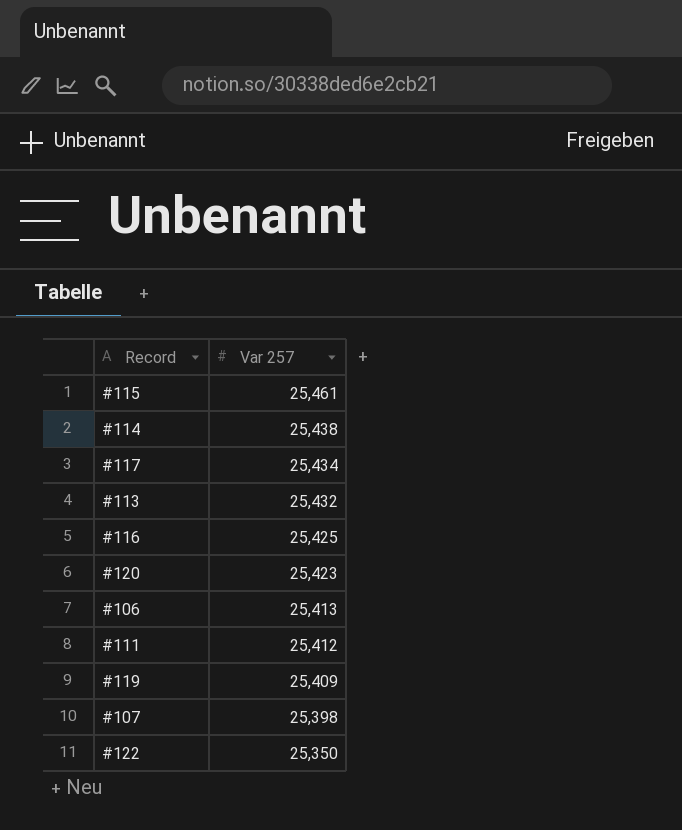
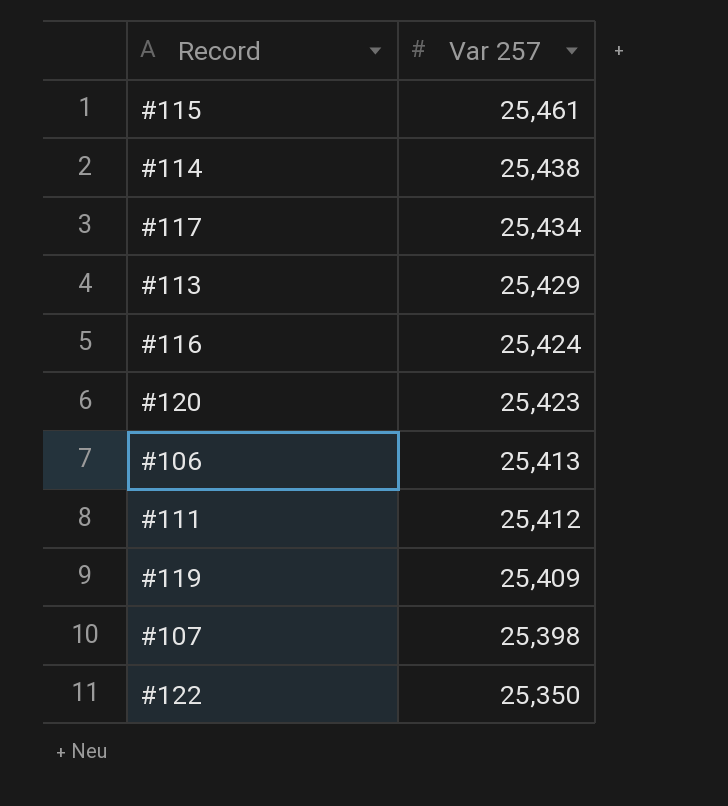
#113 | Var 257: 25,432 -> 25,429
#116 | Var 257: 25,425 -> 25,424

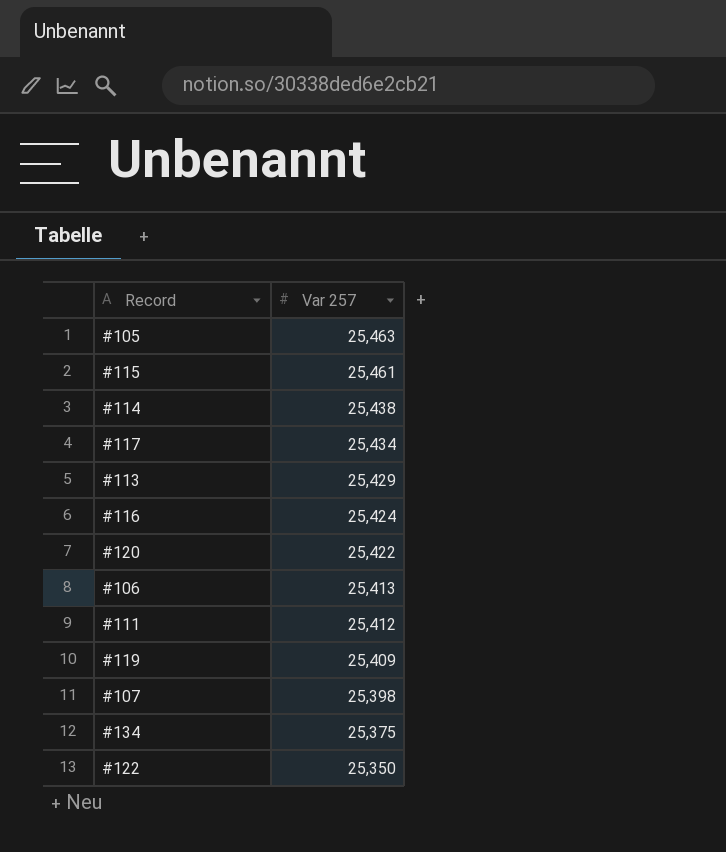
row #105: none -> 25,463
#120 | Var 257: 25,423 -> 25,422
row #134: none -> 25,375

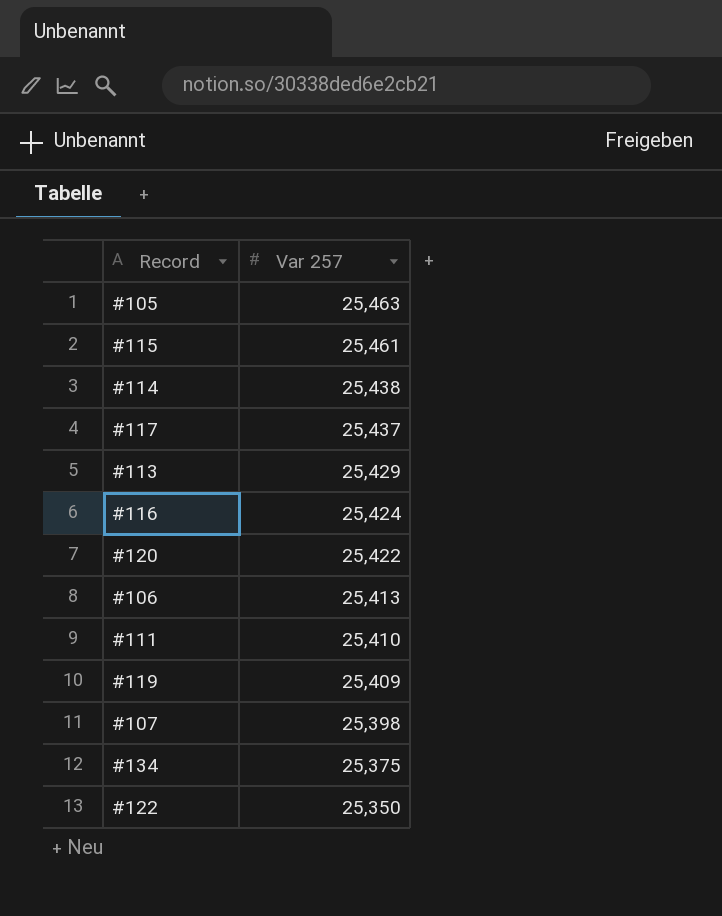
#117 | Var 257: 25,434 -> 25,437
#111 | Var 257: 25,412 -> 25,410

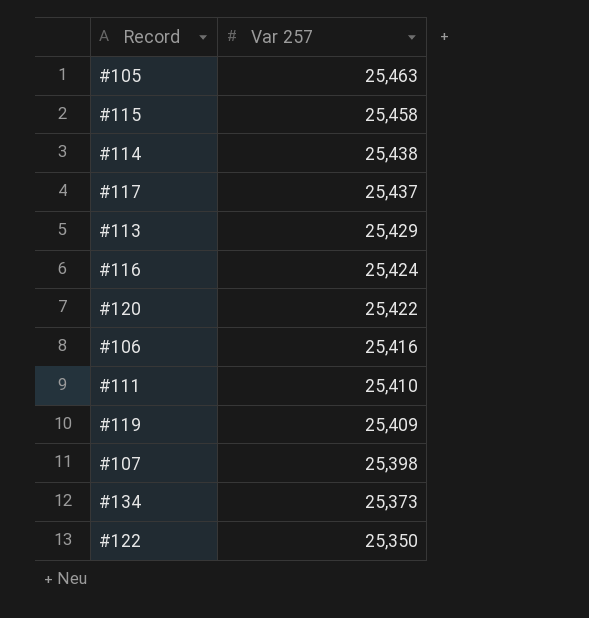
#115 | Var 257: 25,461 -> 25,458
#106 | Var 257: 25,413 -> 25,416
#134 | Var 257: 25,375 -> 25,373

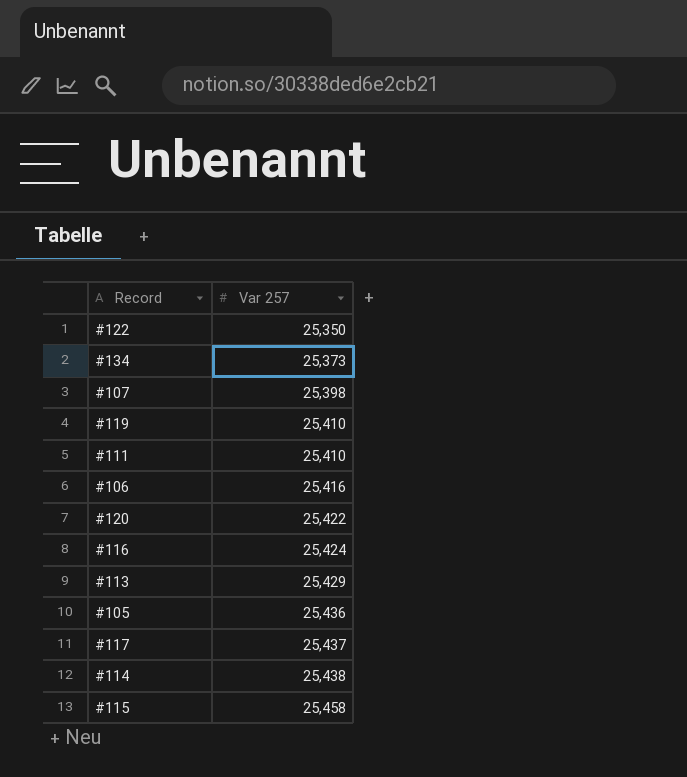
row order: Var 257 descending -> Var 257 ascending
#119 | Var 257: 25,409 -> 25,410
#105 | Var 257: 25,463 -> 25,436

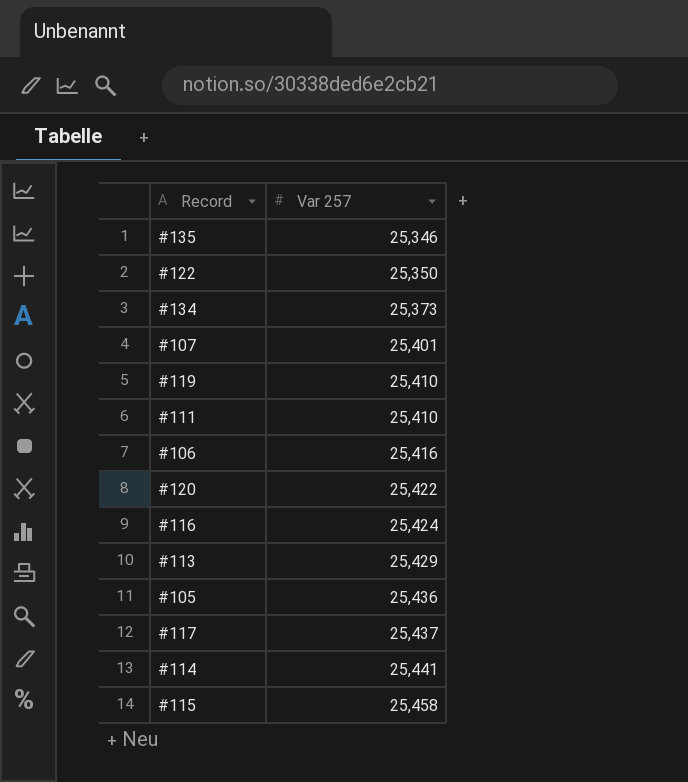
row #135: none -> 25,346
#107 | Var 257: 25,398 -> 25,401
#114 | Var 257: 25,438 -> 25,441

